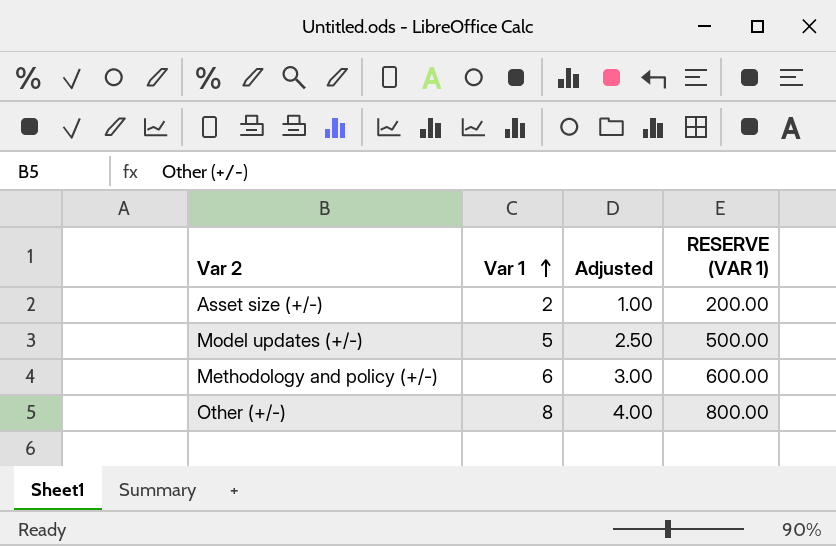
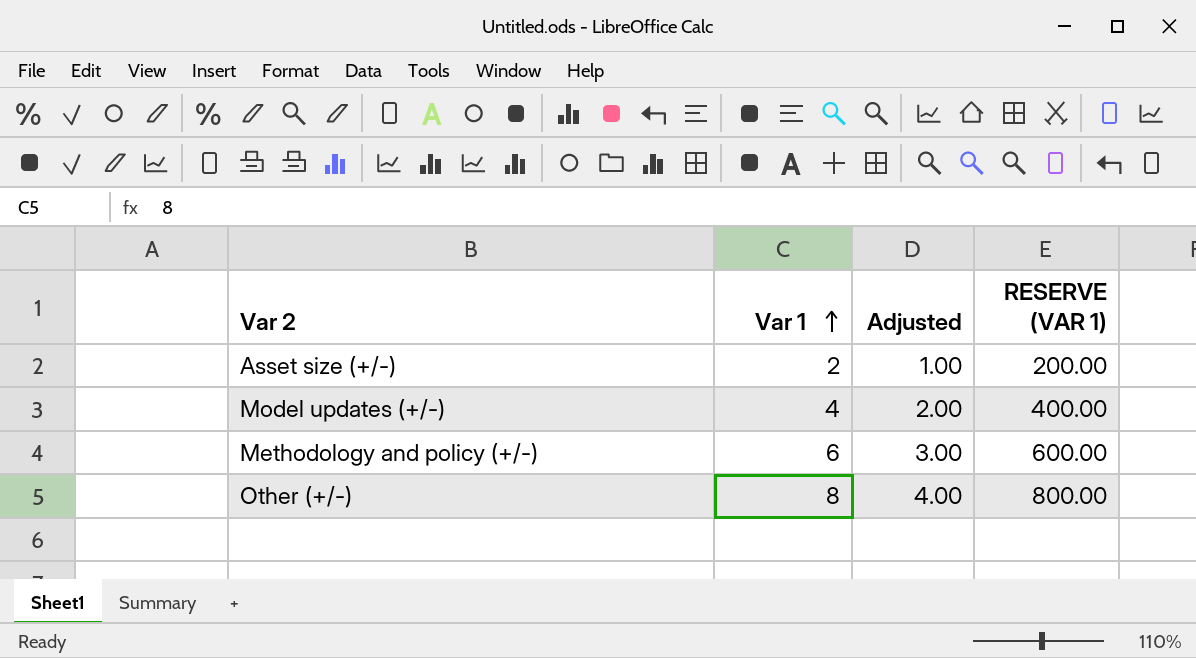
Model updates (+/-) | Var 1: 5 -> 4
Model updates (+/-) | Adjusted: 2.50 -> 2.00
Model updates (+/-) | RESERVE (VAR 1): 500.00 -> 400.00

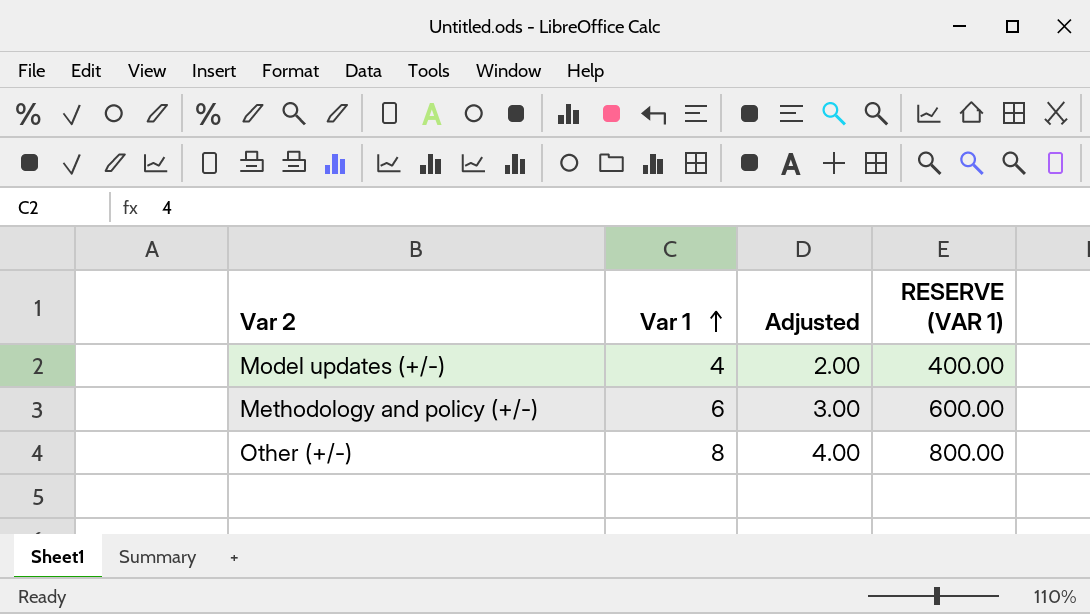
row Asset size (+/-): 2 | 1.00 | 200.00 -> none

